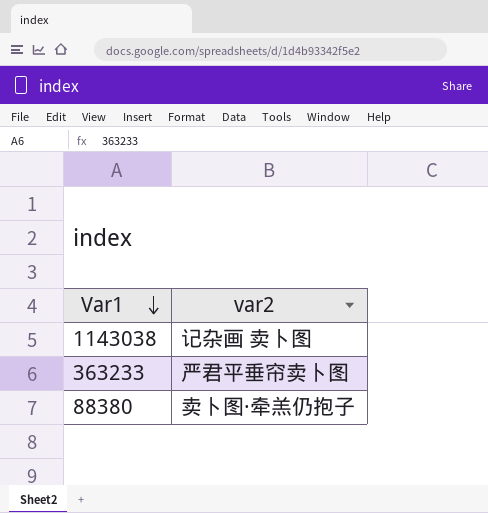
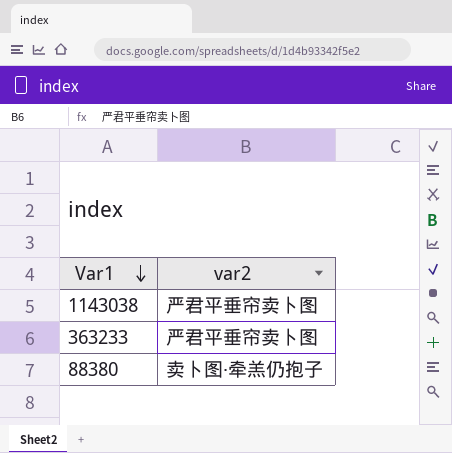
1143038 | var2: 记杂画 卖卜图 -> 严君平垂帘卖卜图

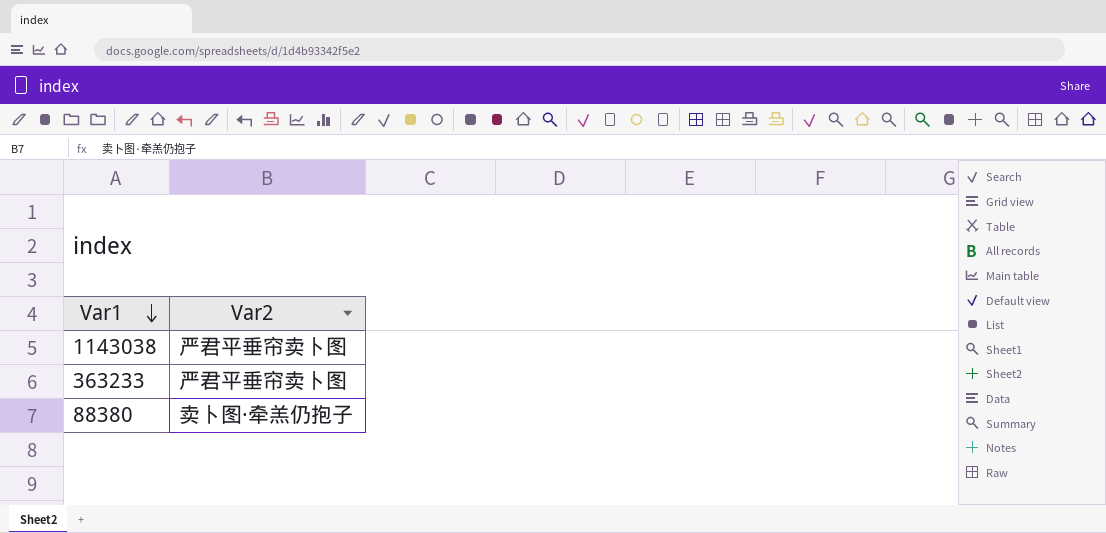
column name: var2 -> Var2

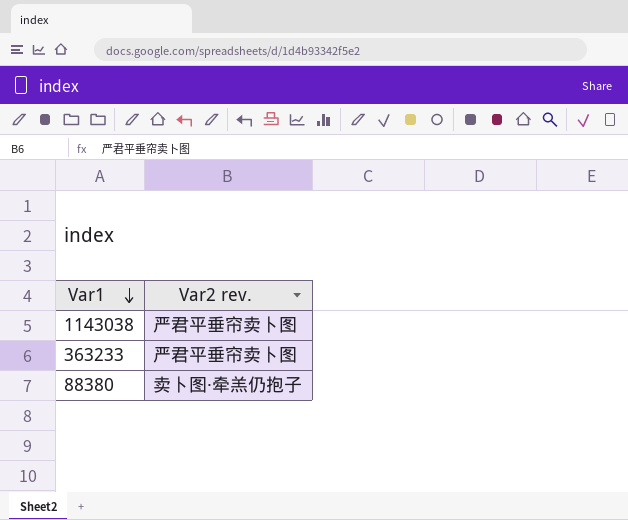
column name: Var2 -> Var2 rev.

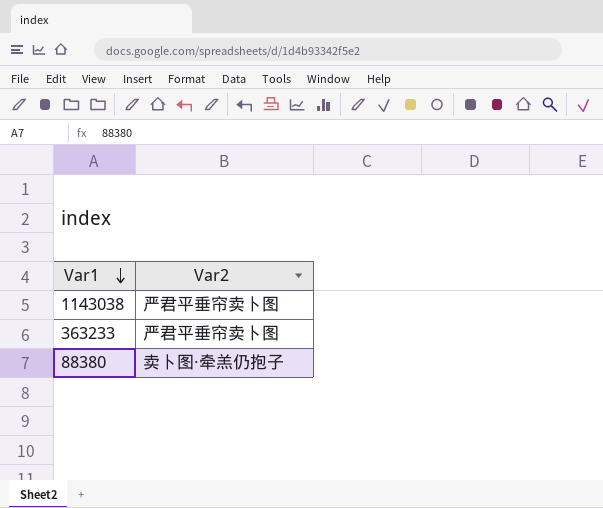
column name: Var2 rev. -> Var2

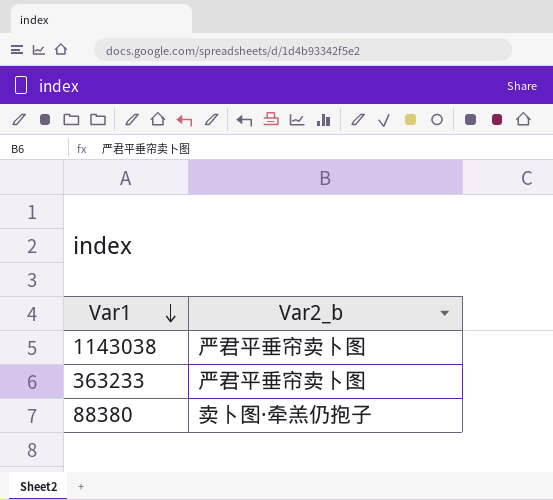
column name: Var2 -> Var2_b

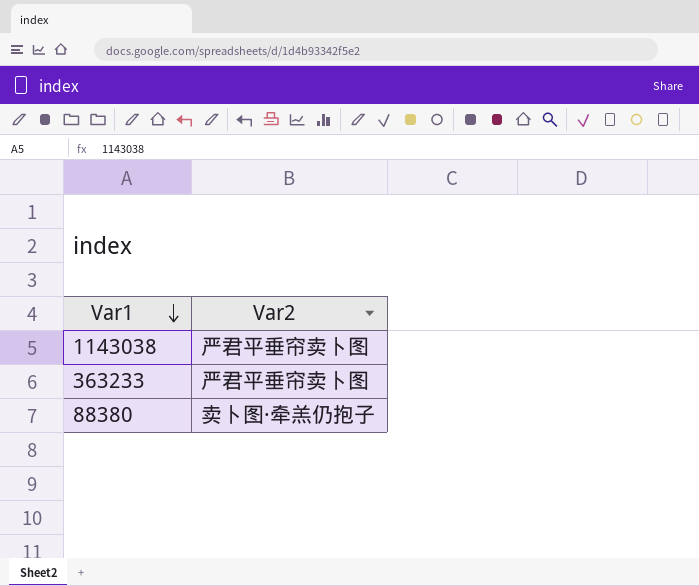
column name: Var2_b -> Var2

